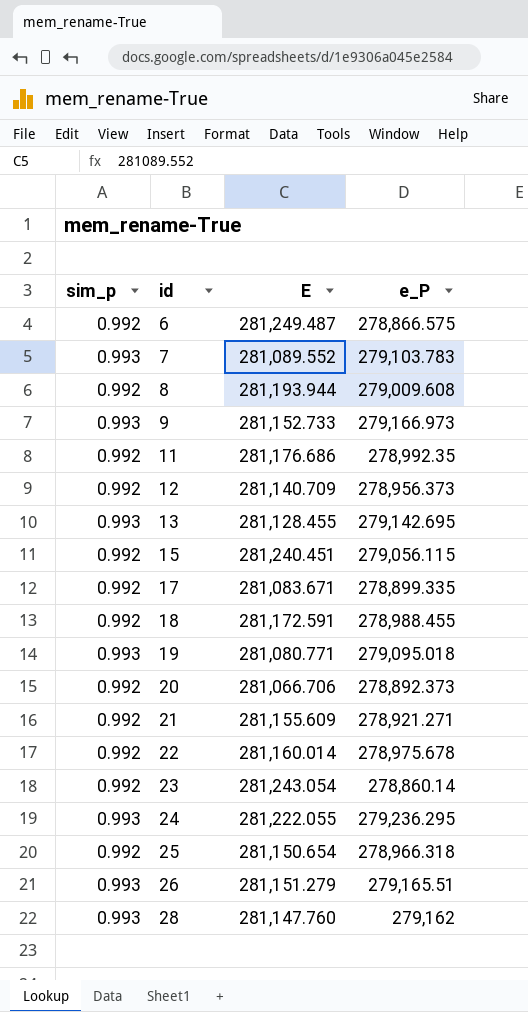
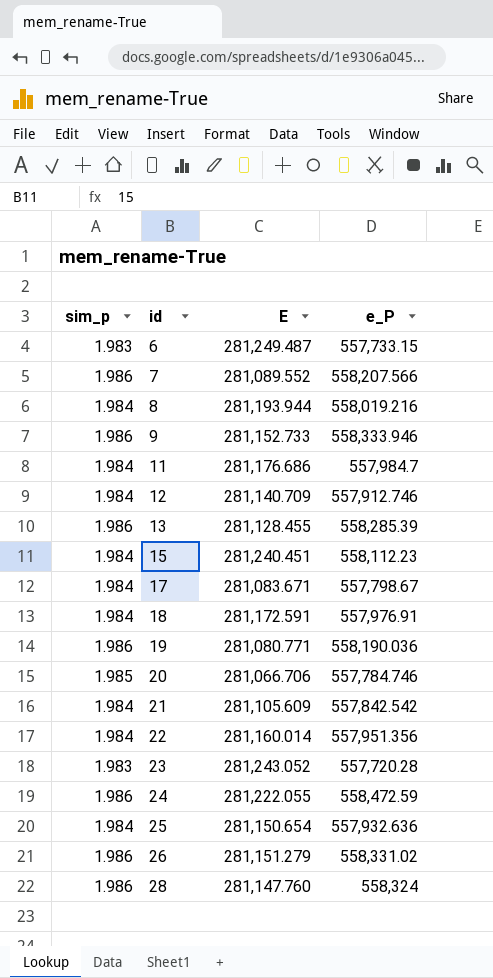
6 | sim_p: 0.992 -> 1.983
6 | e_P: 278,866.575 -> 557,733.15
7 | sim_p: 0.993 -> 1.986
7 | e_P: 279,103.783 -> 558,207.566
8 | sim_p: 0.992 -> 1.984
8 | e_P: 279,009.608 -> 558,019.216
9 | sim_p: 0.993 -> 1.986
9 | e_P: 279,166.973 -> 558,333.946
11 | sim_p: 0.992 -> 1.984
11 | e_P: 278,992.35 -> 557,984.7
12 | sim_p: 0.992 -> 1.984
12 | e_P: 278,956.373 -> 557,912.746
13 | sim_p: 0.993 -> 1.986
13 | e_P: 279,142.695 -> 558,285.39
15 | sim_p: 0.992 -> 1.984
15 | e_P: 279,056.115 -> 558,112.23
17 | sim_p: 0.992 -> 1.984
17 | e_P: 278,899.335 -> 557,798.67
18 | sim_p: 0.992 -> 1.984
18 | e_P: 278,988.455 -> 557,976.91
19 | sim_p: 0.993 -> 1.986
19 | e_P: 279,095.018 -> 558,190.036
20 | sim_p: 0.992 -> 1.985
20 | e_P: 278,892.373 -> 557,784.746
21 | sim_p: 0.992 -> 1.984
21 | E: 281,155.609 -> 281,105.609
21 | e_P: 278,921.271 -> 557,842.542
22 | sim_p: 0.992 -> 1.984
22 | e_P: 278,975.678 -> 557,951.356
23 | sim_p: 0.992 -> 1.983
23 | E: 281,243.054 -> 281,243.052
23 | e_P: 278,860.14 -> 557,720.28
24 | sim_p: 0.993 -> 1.986
24 | e_P: 279,236.295 -> 558,472.59
25 | sim_p: 0.992 -> 1.984
25 | e_P: 278,966.318 -> 557,932.636
26 | sim_p: 0.993 -> 1.986
26 | e_P: 279,165.51 -> 558,331.02
28 | sim_p: 0.993 -> 1.986
28 | e_P: 279,162 -> 558,324

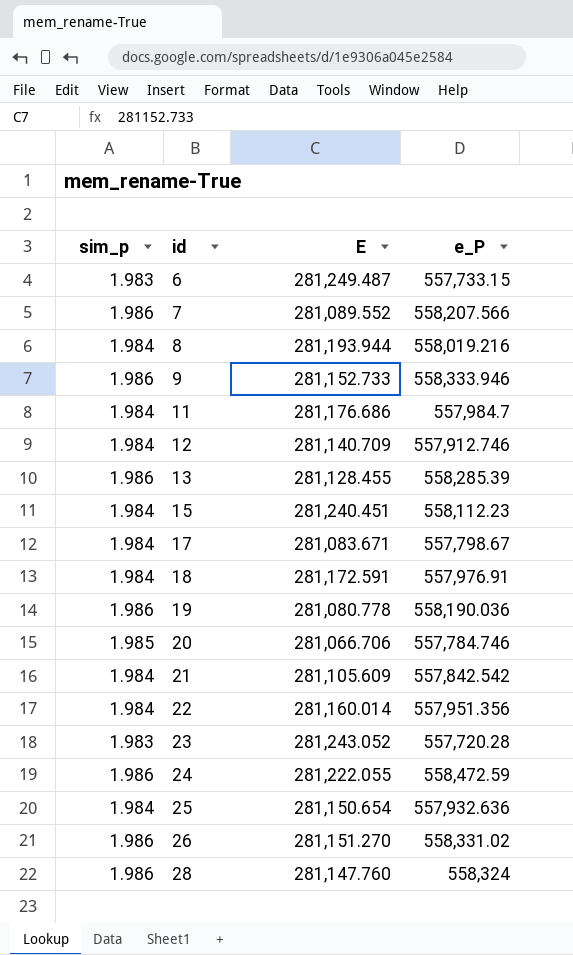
19 | E: 281,080.771 -> 281,080.778
26 | E: 281,151.279 -> 281,151.270

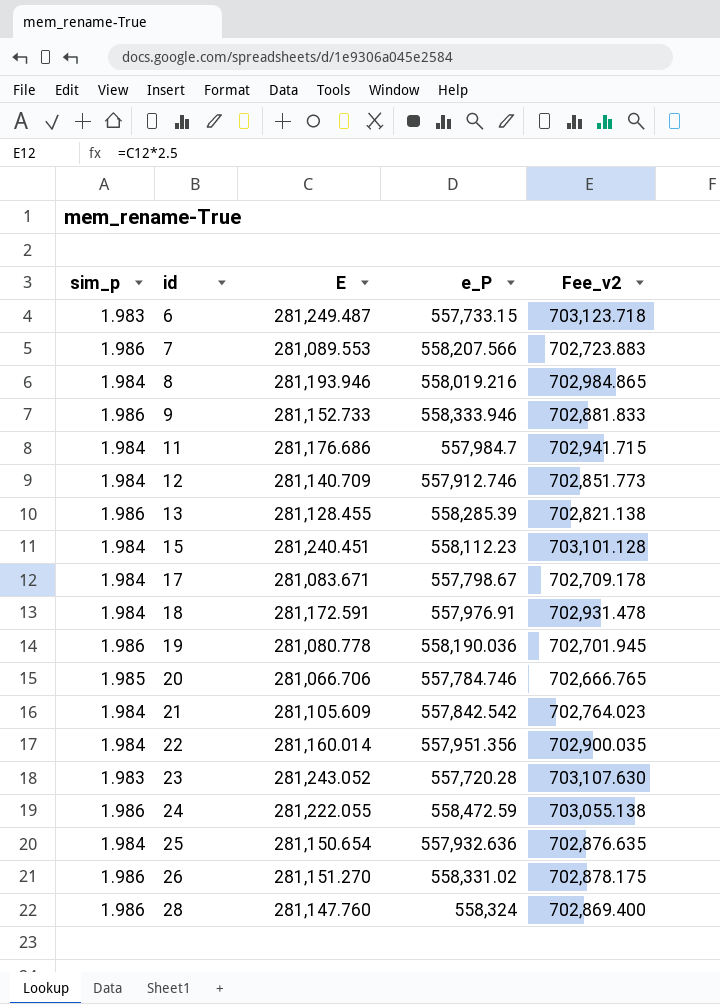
column Fee_v2 | formula: none -> [E] * 2.5
7 | E: 281,089.552 -> 281,089.553
8 | E: 281,193.944 -> 281,193.946

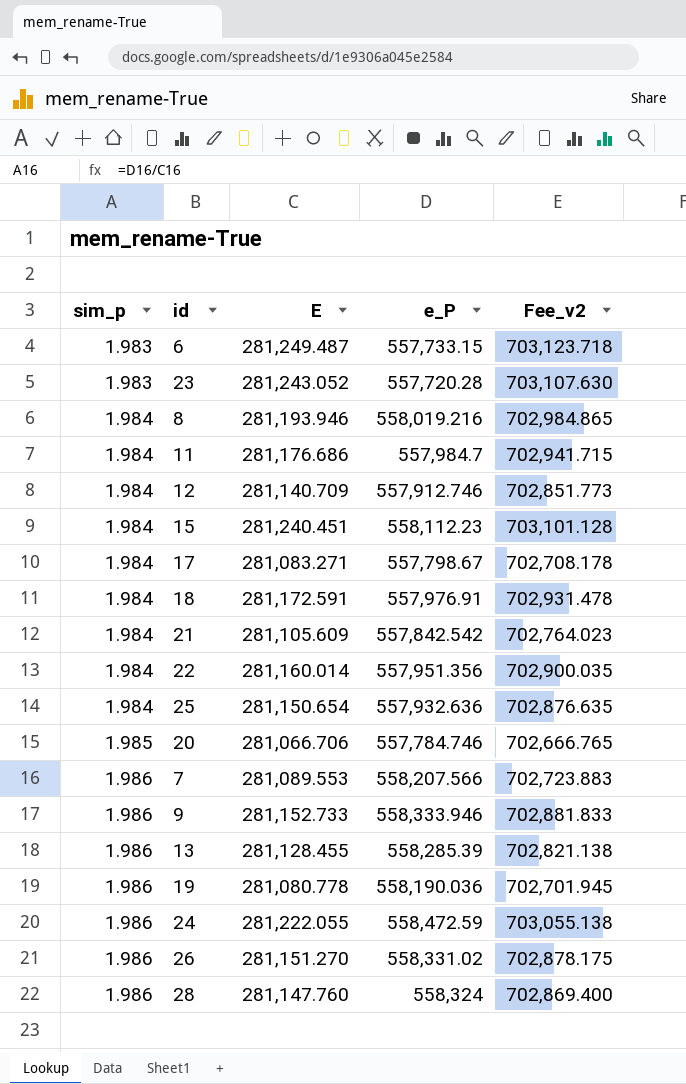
row order: id ascending -> sim_p ascending
17 | E: 281,083.671 -> 281,083.271
17 | Fee_v2: 702,709.178 -> 702,708.178

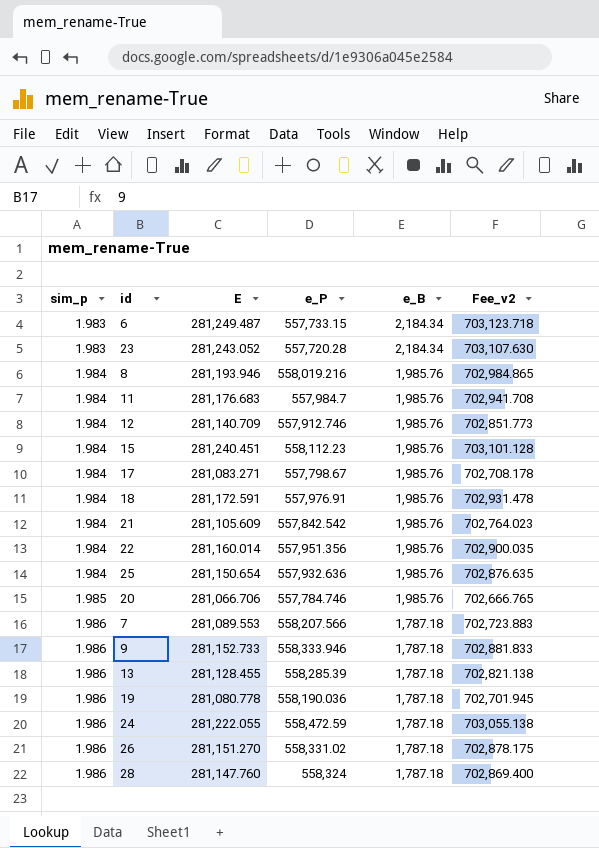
column e_B | position: none -> 5
11 | E: 281,176.686 -> 281,176.683
11 | Fee_v2: 702,941.715 -> 702,941.708

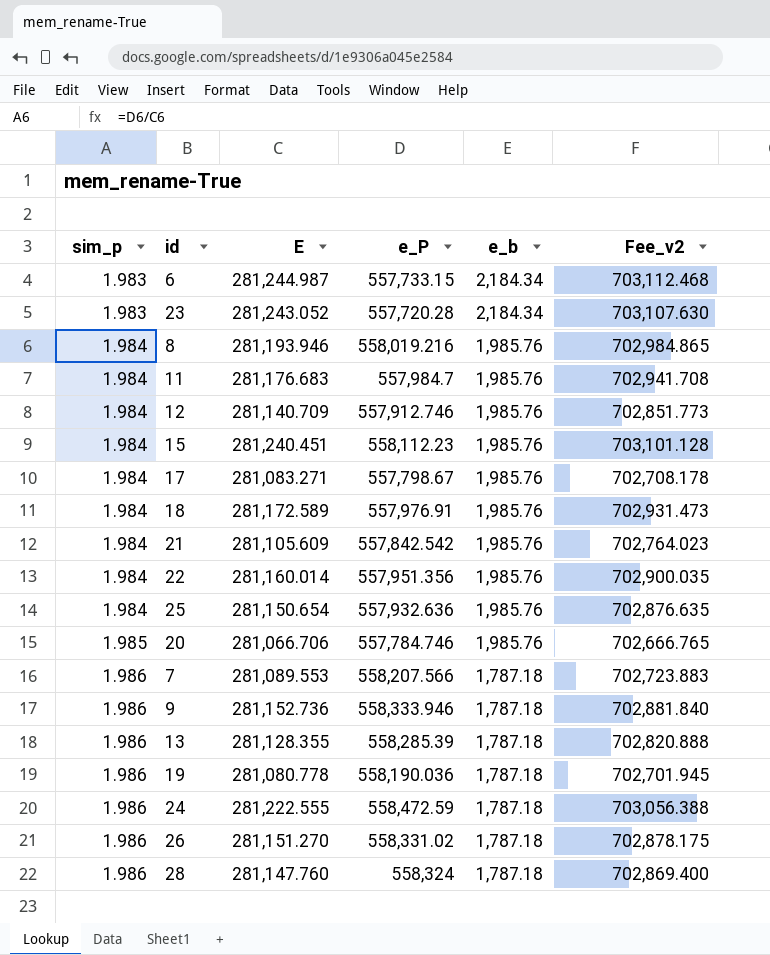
column name: e_B -> e_b
6 | E: 281,249.487 -> 281,244.987
6 | Fee_v2: 703,123.718 -> 703,112.468
18 | E: 281,172.591 -> 281,172.589
18 | Fee_v2: 702,931.478 -> 702,931.473
9 | E: 281,152.733 -> 281,152.736
9 | Fee_v2: 702,881.833 -> 702,881.840
13 | E: 281,128.455 -> 281,128.355
13 | Fee_v2: 702,821.138 -> 702,820.888
24 | E: 281,222.055 -> 281,222.555
24 | Fee_v2: 703,055.138 -> 703,056.388

